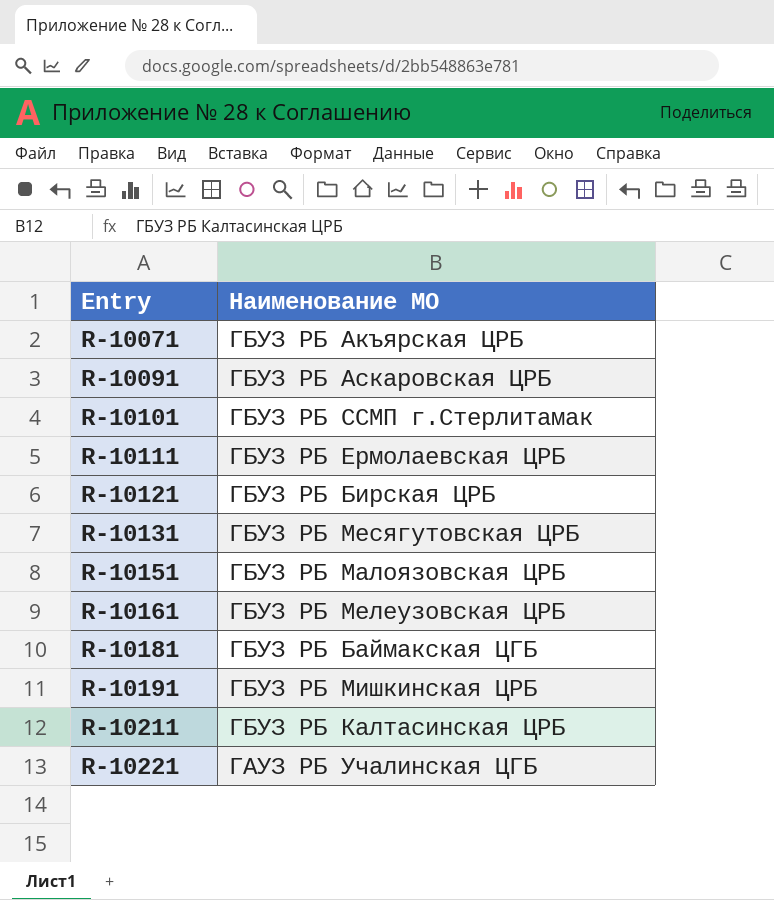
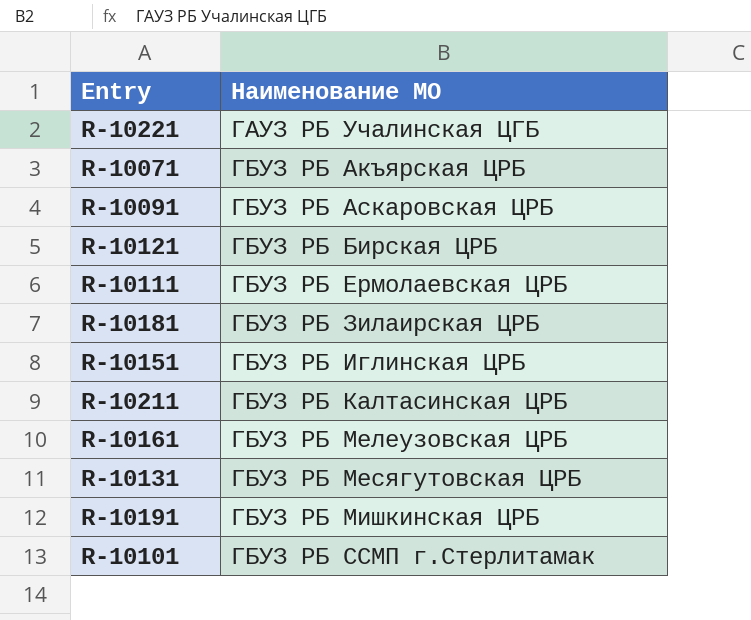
row order: Entry ascending -> Наименование МО ascending
R-10181 | Наименование МО: ГБУЗ РБ Баймакская ЦГБ -> ГБУЗ РБ Зилаирская ЦРБ
R-10151 | Наименование МО: ГБУЗ РБ Малоязовская ЦРБ -> ГБУЗ РБ Иглинская ЦРБ

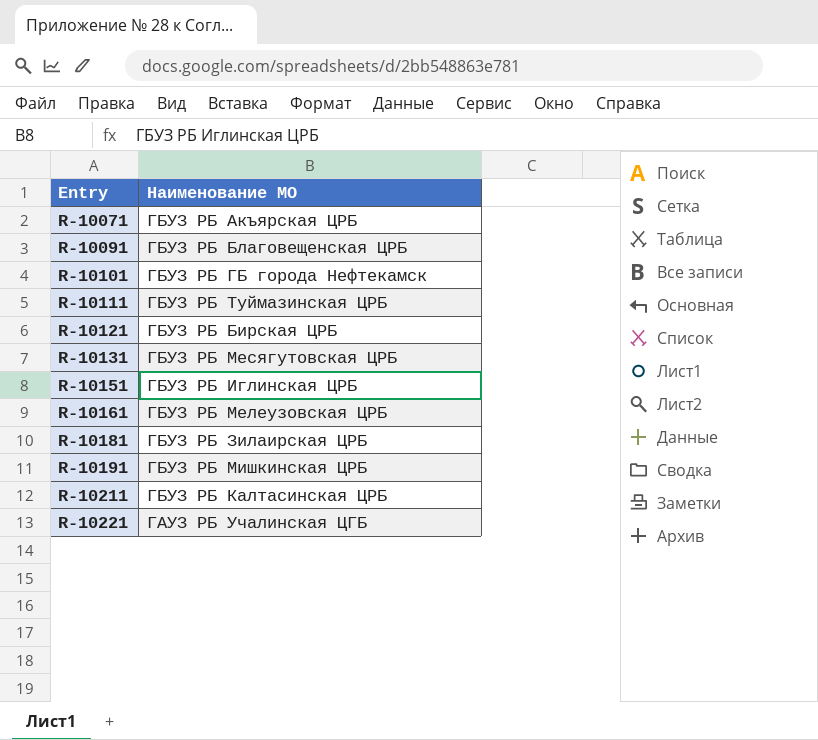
row order: Наименование МО ascending -> Entry ascending
R-10091 | Наименование МО: ГБУЗ РБ Аскаровская ЦРБ -> ГБУЗ РБ Благовещенская ЦРБ
R-10101 | Наименование МО: ГБУЗ РБ ССМП г.Стерлитамак -> ГБУЗ РБ ГБ города Нефтекамск
R-10111 | Наименование МО: ГБУЗ РБ Ермолаевская ЦРБ -> ГБУЗ РБ Туймазинская ЦРБ

